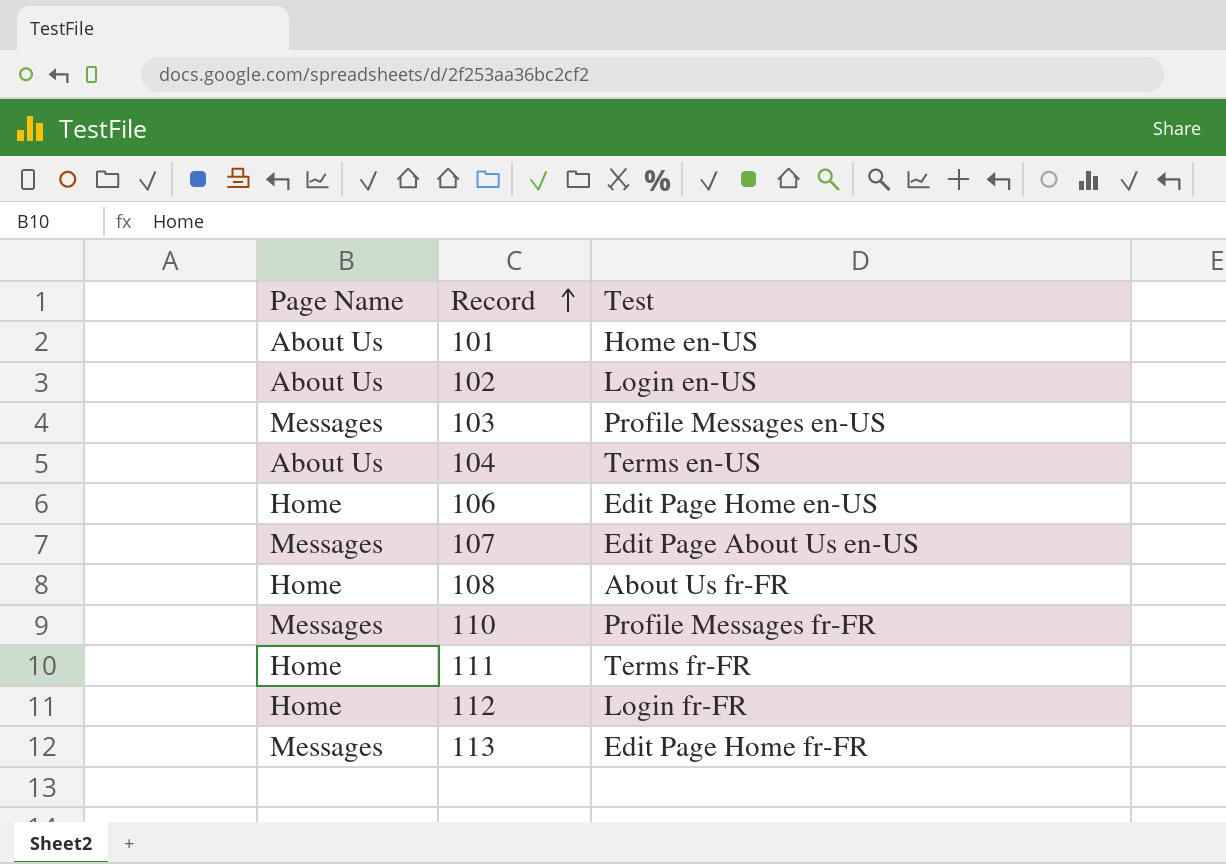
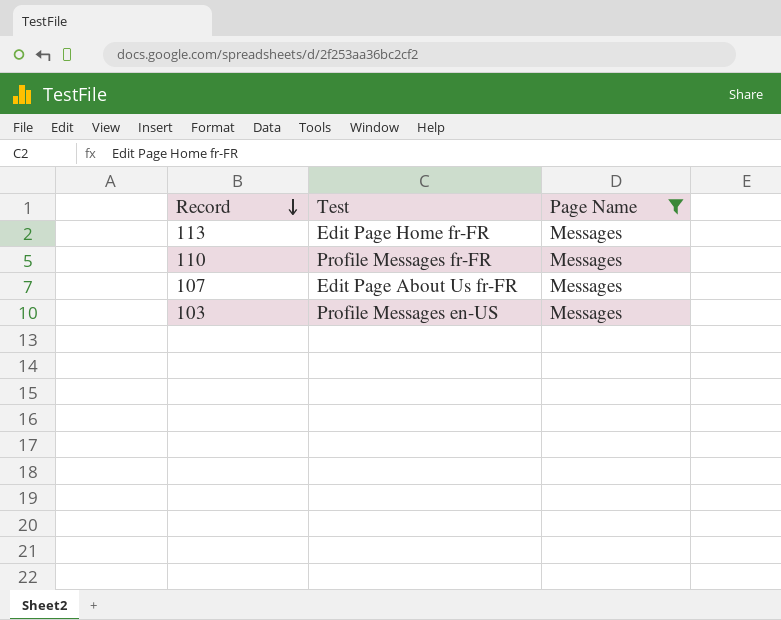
filter: none -> Page Name = Messages
row order: Record ascending -> Record descending
column Page Name | position: 1 -> 3
107 | Test: Edit Page About Us en-US -> Edit Page About Us fr-FR

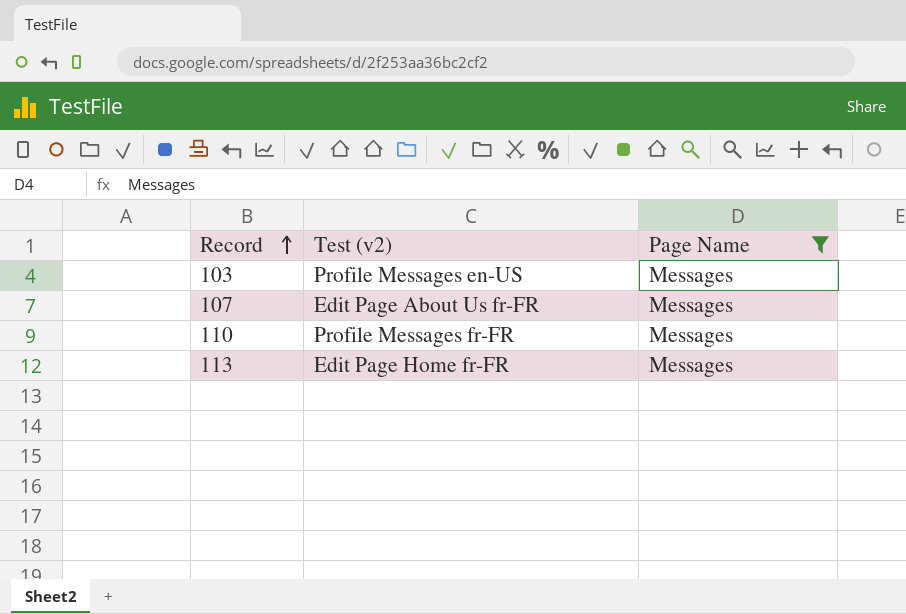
row order: Record descending -> Record ascending
column name: Test -> Test (v2)

